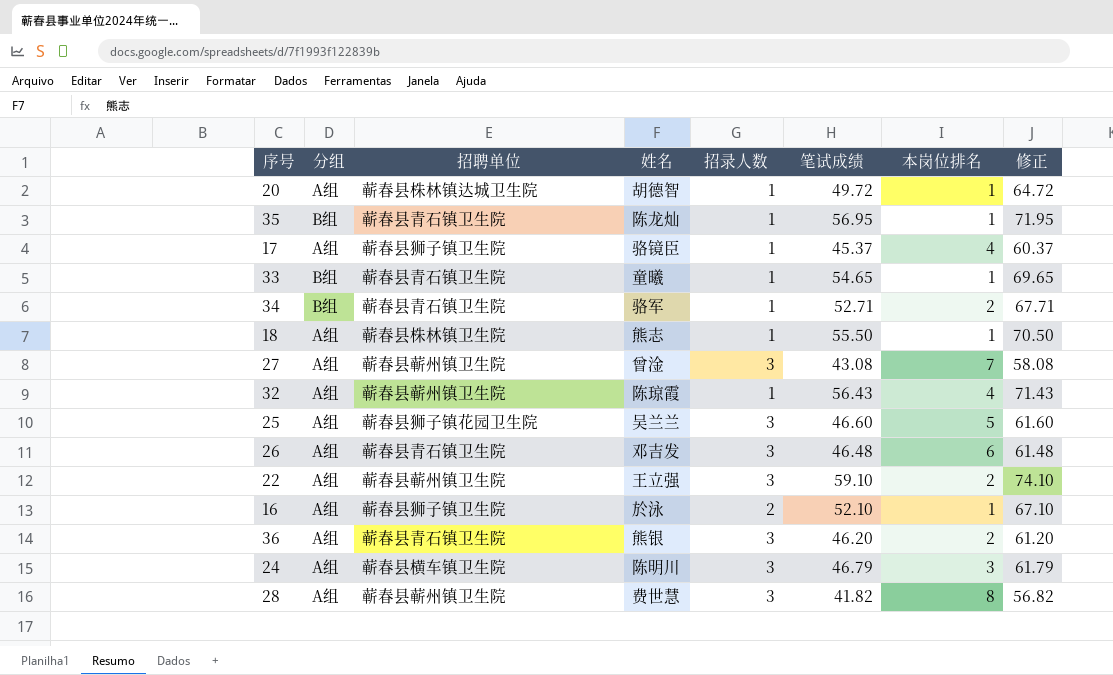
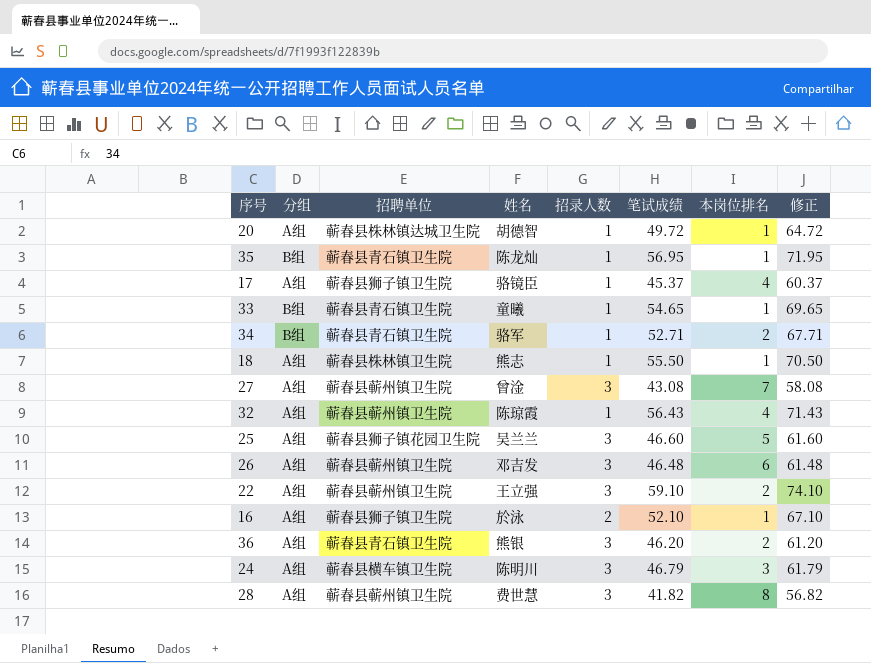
26 | 招聘单位: 蕲春县青石镇卫生院 -> 蕲春县蕲州镇卫生院

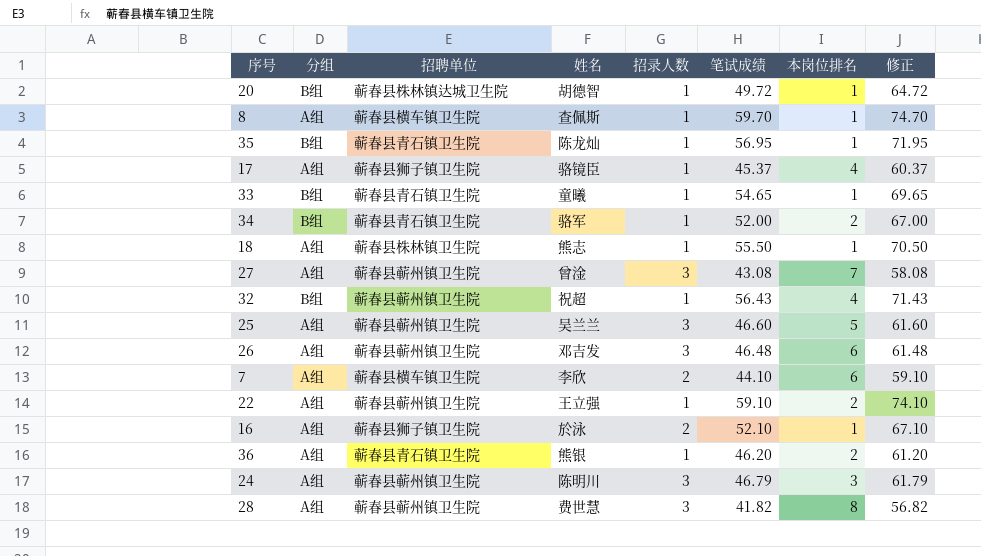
20 | 分组: A组 -> B组
row 8: none -> A组 | 蕲春县横车镇卫生院 | 查佩斯 | 1 | 59.70 | 1 | 74.70
34 | 笔试成绩: 52.71 -> 52.00
34 | 修正: 67.71 -> 67.00
32 | 分组: A组 -> B组
32 | 姓名: 陈琼霞 -> 祝超
25 | 招聘单位: 蕲春县狮子镇花园卫生院 -> 蕲春县蕲州镇卫生院
row 7: none -> A组 | 蕲春县横车镇卫生院 | 李欣 | 2 | 44.10 | 6 | 59.10
22 | 招录人数: 3 -> 1
36 | 招录人数: 3 -> 1
24 | 招聘单位: 蕲春县横车镇卫生院 -> 蕲春县蕲州镇卫生院

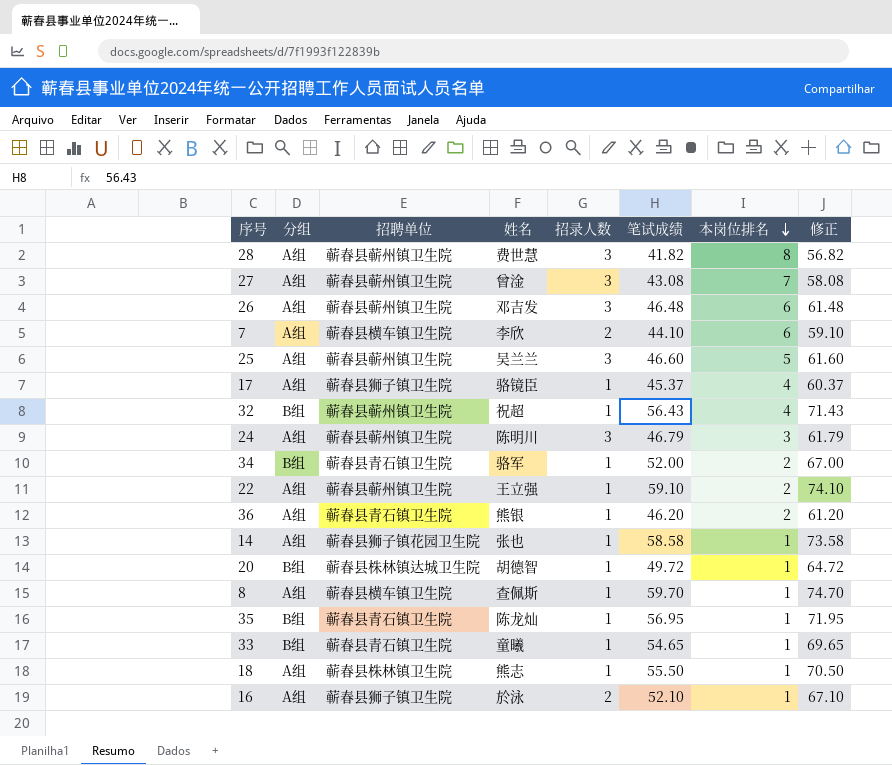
row order: none -> 本岗位排名 descending
row 14: none -> A组 | 蕲春县狮子镇花园卫生院 | 张也 | 1 | 58.58 | 1 | 73.58

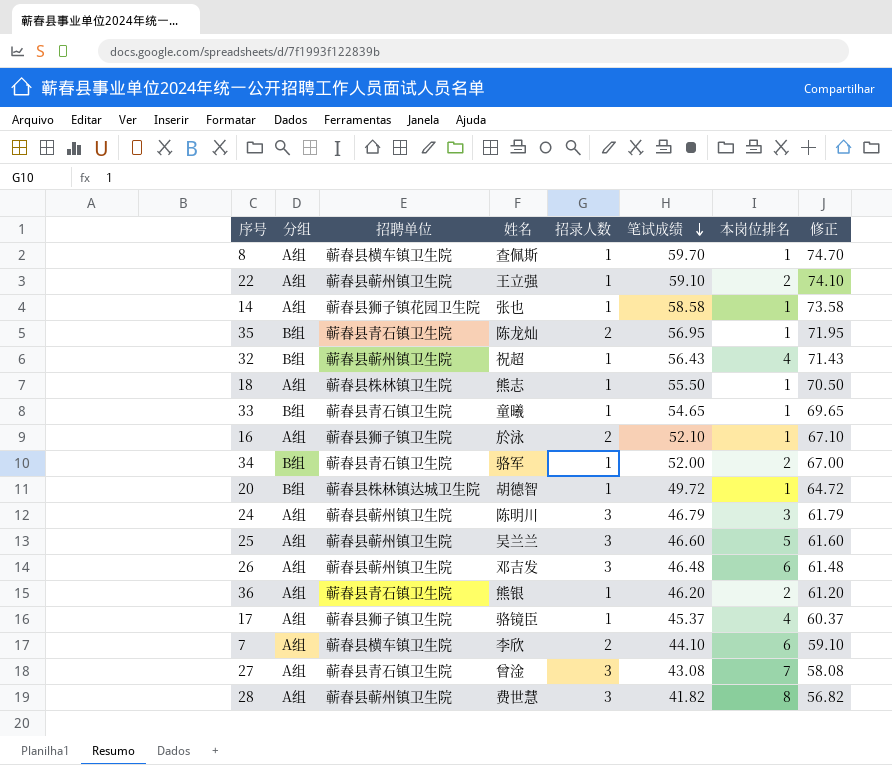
row order: 本岗位排名 descending -> 笔试成绩 descending
35 | 招录人数: 1 -> 2
27 | 招聘单位: 蕲春县蕲州镇卫生院 -> 蕲春县青石镇卫生院

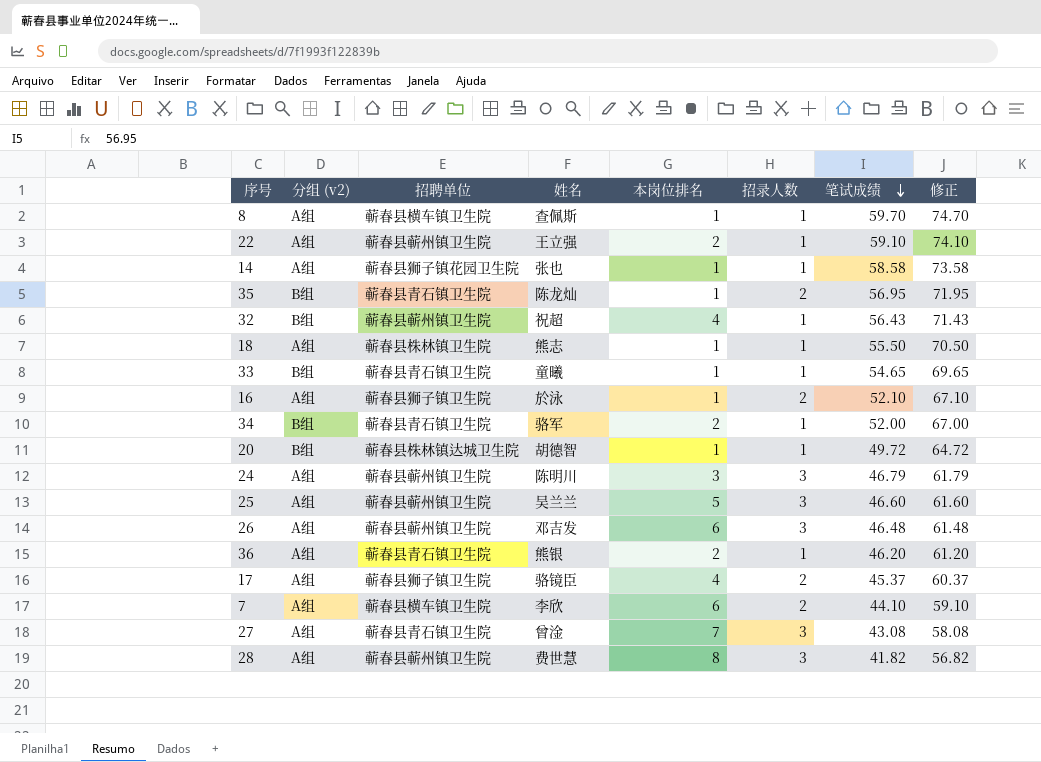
column name: 分组 -> 分组 (v2)
column 本岗位排名 | position: 7 -> 5
17 | 招录人数: 1 -> 2

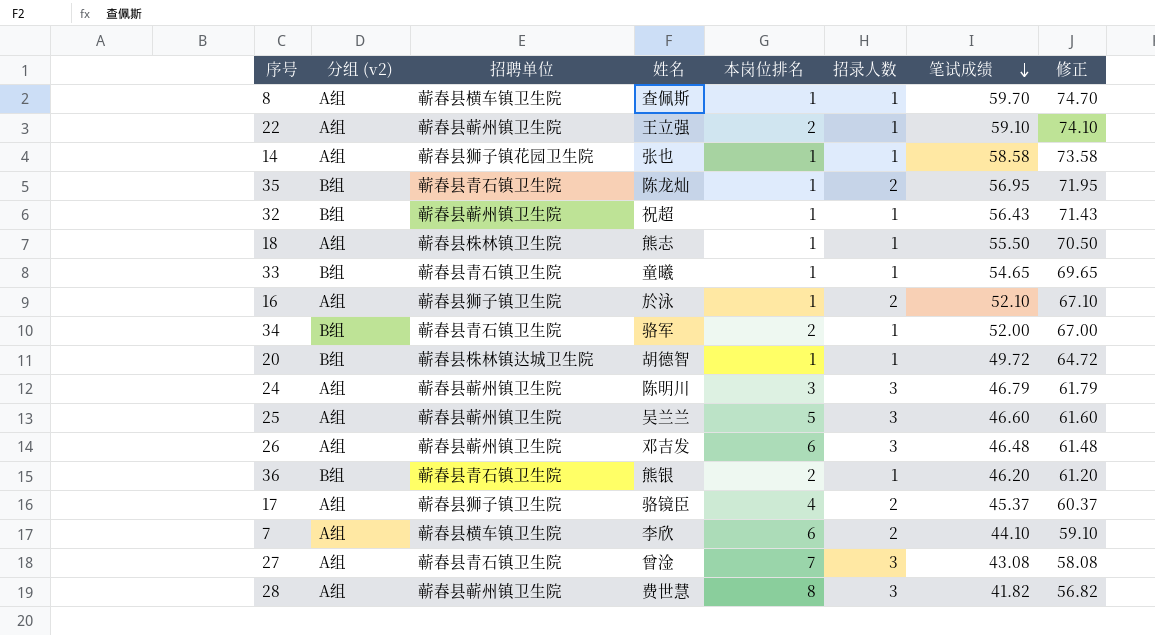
32 | 本岗位排名: 4 -> 1
36 | 分组 (v2): A组 -> B组

